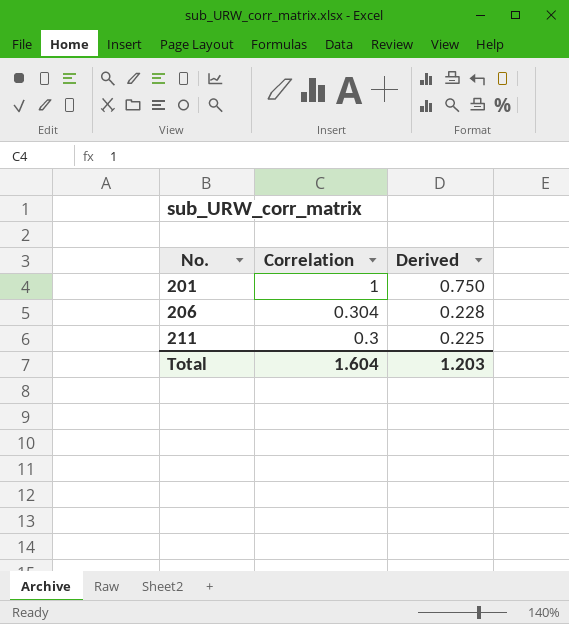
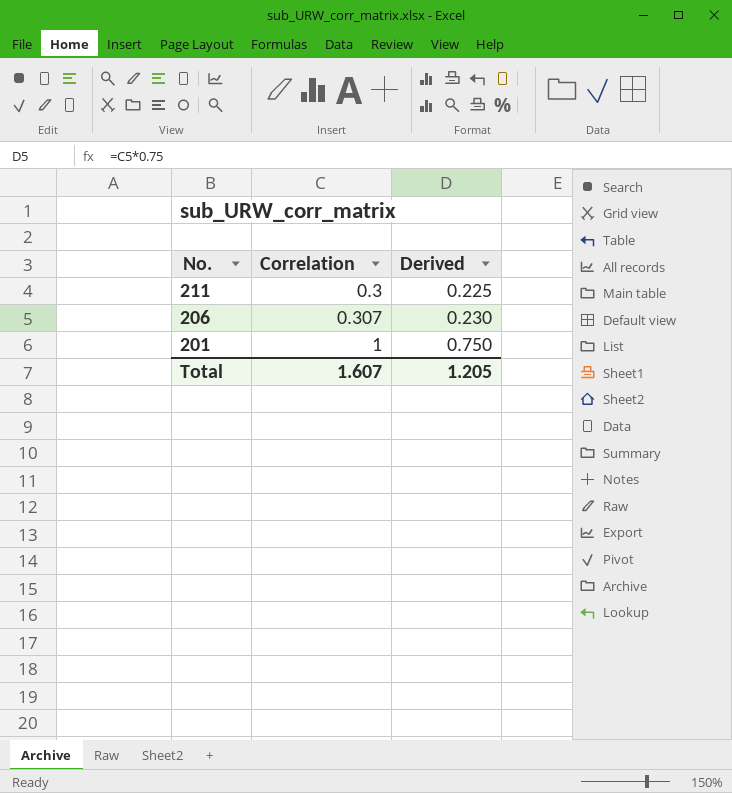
row order: No. ascending -> No. descending
206 | Correlation: 0.304 -> 0.307
206 | Derived: 0.228 -> 0.230
Total | Correlation: 1.604 -> 1.607
Total | Derived: 1.203 -> 1.205

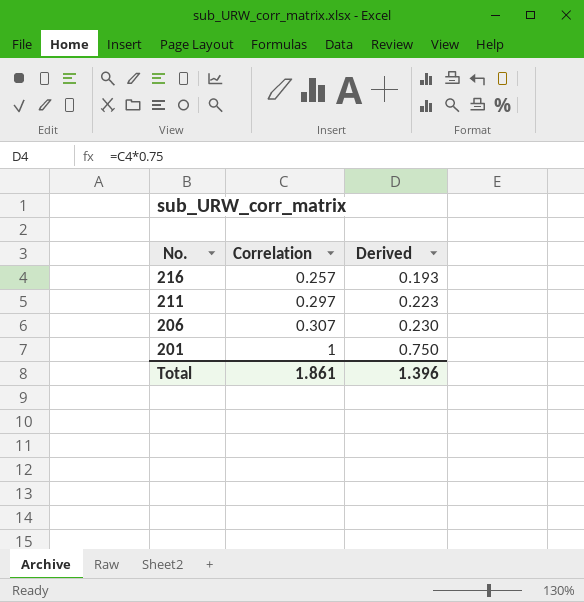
row 216: none -> 0.257 | 0.193
211 | Correlation: 0.3 -> 0.297
211 | Derived: 0.225 -> 0.223
Total | Correlation: 1.607 -> 1.861
Total | Derived: 1.205 -> 1.396

